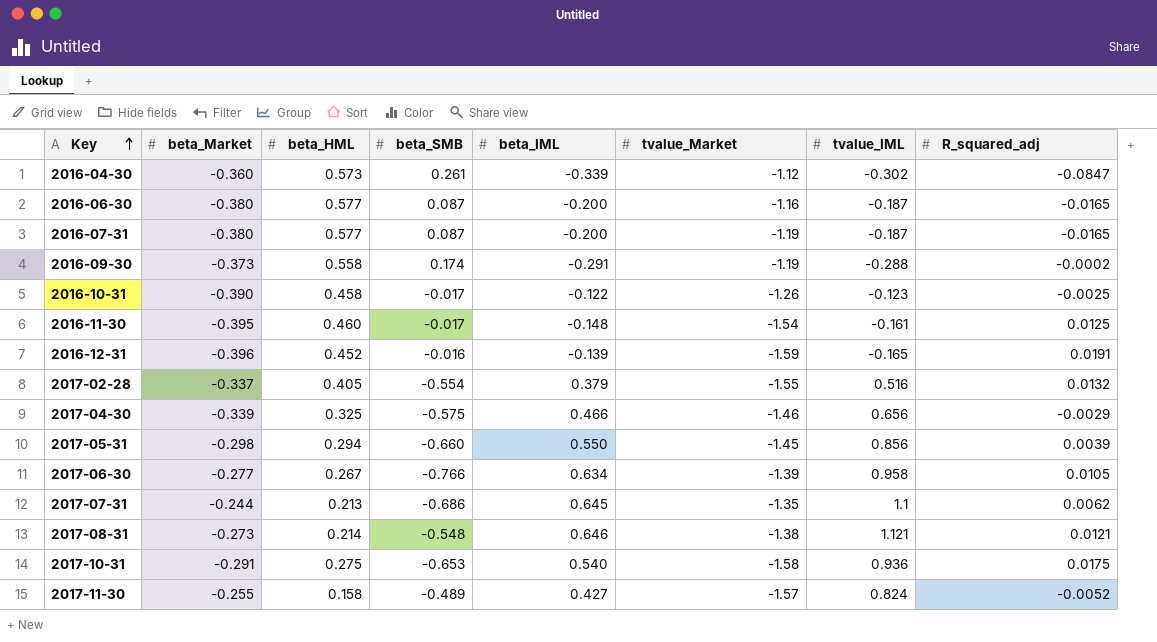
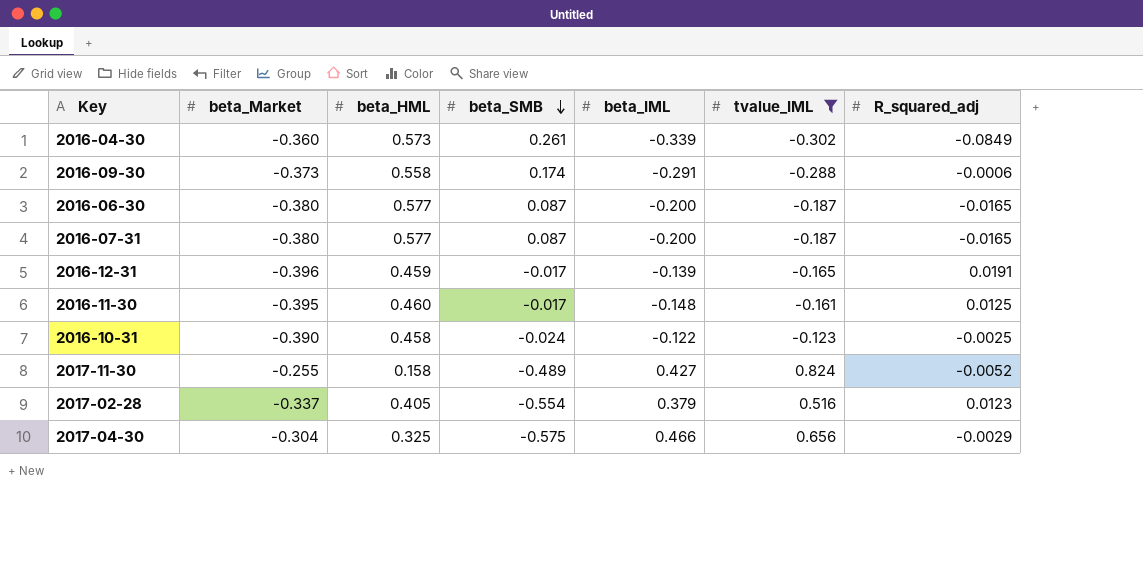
filter: none -> tvalue_IML <= 0.824
row order: Key ascending -> beta_SMB descending
column tvalue_Market | position: 6 -> none
2016-04-30 | R_squared_adj: -0.0847 -> -0.0849
2016-09-30 | R_squared_adj: -0.0002 -> -0.0006
2016-12-31 | beta_HML: 0.452 -> 0.459
2016-12-31 | beta_SMB: -0.016 -> -0.017
2016-10-31 | beta_SMB: -0.017 -> -0.024
2017-02-28 | R_squared_adj: 0.0132 -> 0.0123
2017-04-30 | beta_Market: -0.339 -> -0.304

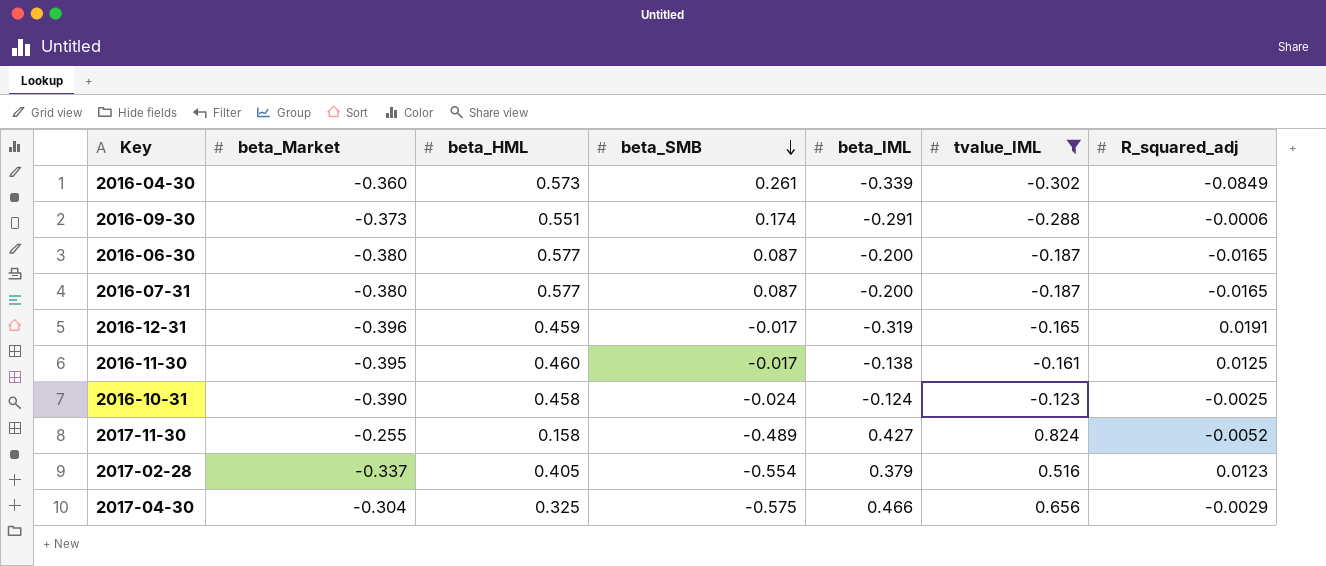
2016-09-30 | beta_HML: 0.558 -> 0.551
2016-12-31 | beta_IML: -0.139 -> -0.319
2016-11-30 | beta_IML: -0.148 -> -0.138
2016-10-31 | beta_IML: -0.122 -> -0.124

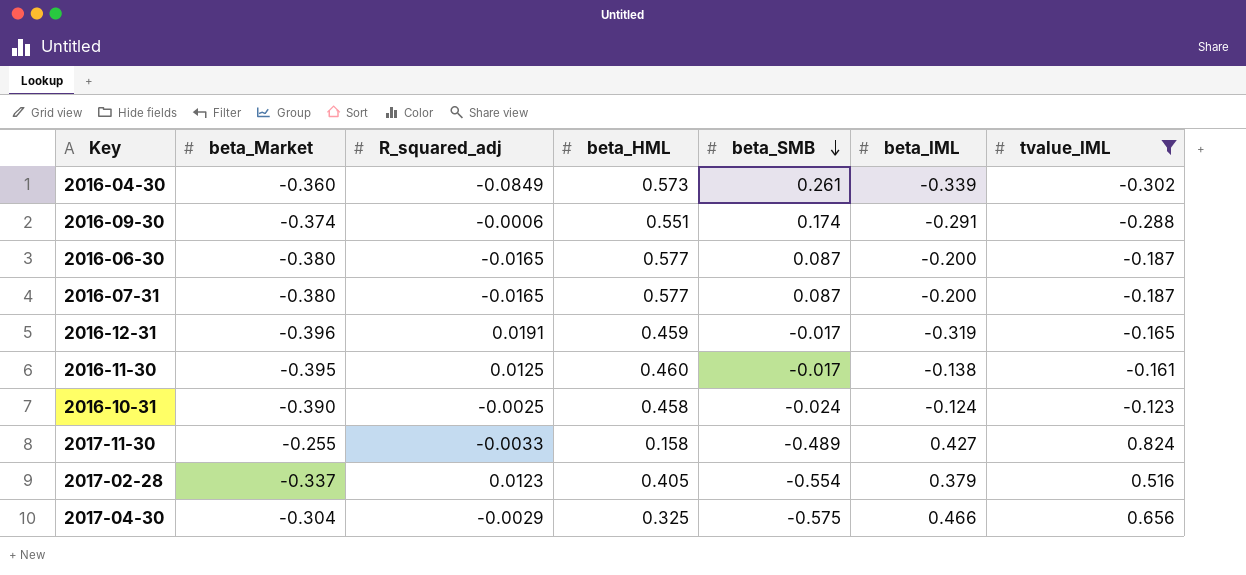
column R_squared_adj | position: 7 -> 3
2016-09-30 | beta_Market: -0.373 -> -0.374
2017-11-30 | R_squared_adj: -0.0052 -> -0.0033

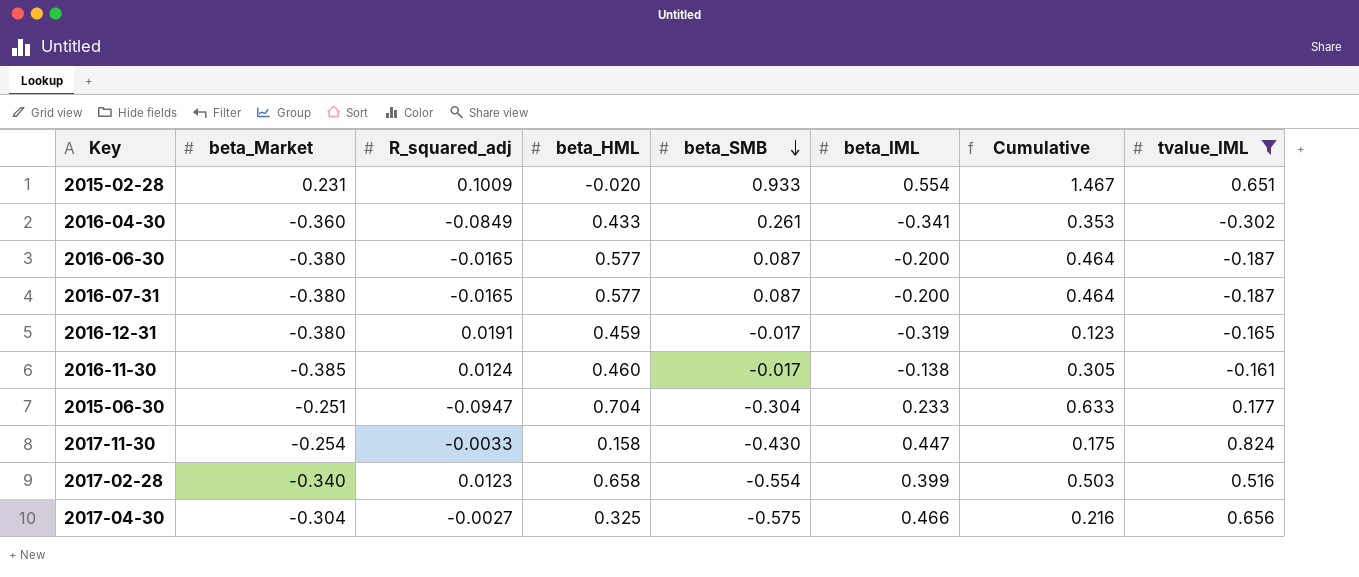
column Cumulative | formula: none -> [beta_HML] + [beta_SMB] + [beta_IML]
row 2016-09-30: -0.374 | -0.0006 | 0.551 | 0.174 | -0.291 | -0.288 -> none
row 2016-10-31: -0.390 | -0.0025 | 0.458 | -0.024 | -0.124 | -0.123 -> none
row 2015-02-28: none -> 0.231 | 0.1009 | -0.020 | 0.933 | 0.554 | 1.467 | 0.651
2016-04-30 | beta_HML: 0.573 -> 0.433
2016-04-30 | beta_IML: -0.339 -> -0.341
2016-12-31 | beta_Market: -0.396 -> -0.380
2016-11-30 | beta_Market: -0.395 -> -0.385
2016-11-30 | R_squared_adj: 0.0125 -> 0.0124
row 2015-06-30: none -> -0.251 | -0.0947 | 0.704 | -0.304 | 0.233 | 0.633 | 0.177
2017-11-30 | beta_Market: -0.255 -> -0.254
2017-11-30 | beta_SMB: -0.489 -> -0.430
2017-11-30 | beta_IML: 0.427 -> 0.447
2017-02-28 | beta_Market: -0.337 -> -0.340
2017-02-28 | beta_HML: 0.405 -> 0.658
2017-02-28 | beta_IML: 0.379 -> 0.399
2017-04-30 | R_squared_adj: -0.0029 -> -0.0027

